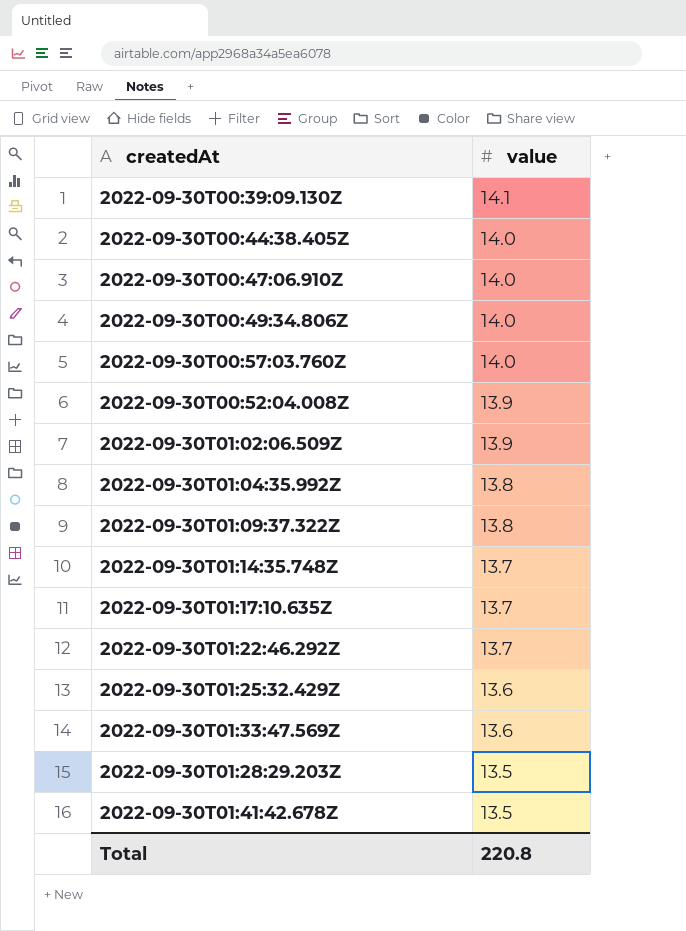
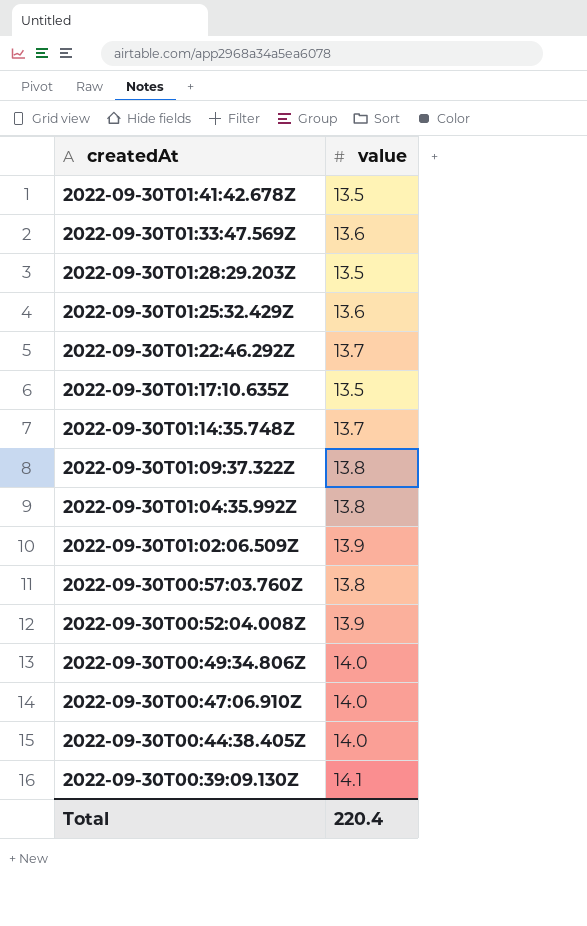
row order: value descending -> createdAt descending
2022-09-30T01:17:10.635Z | value: 13.7 -> 13.5
2022-09-30T00:57:03.760Z | value: 14.0 -> 13.8
Total | value: 220.8 -> 220.4

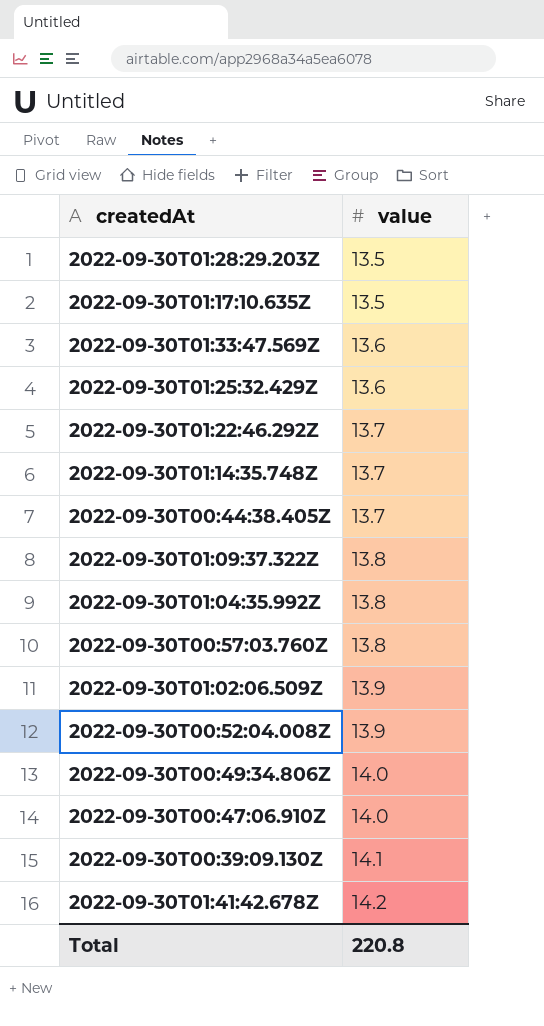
row order: createdAt descending -> value ascending
2022-09-30T00:44:38.405Z | value: 14.0 -> 13.7
2022-09-30T01:41:42.678Z | value: 13.5 -> 14.2
Total | value: 220.4 -> 220.8

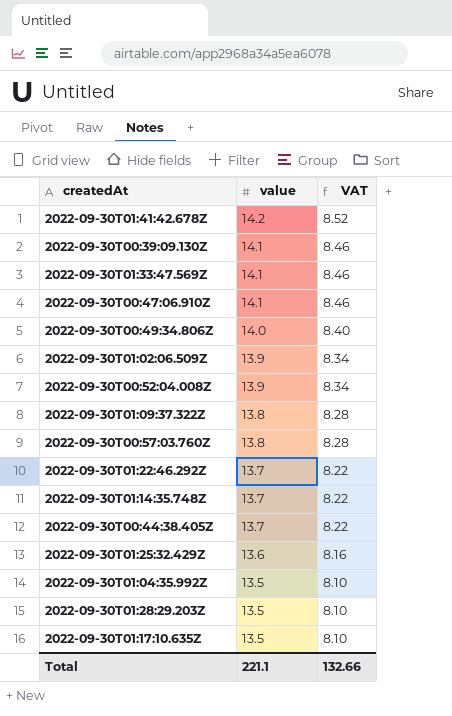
row order: value ascending -> value descending
column VAT | formula: none -> [value] * 0.6
2022-09-30T01:33:47.569Z | value: 13.6 -> 14.1
2022-09-30T00:47:06.910Z | value: 14.0 -> 14.1
2022-09-30T01:04:35.992Z | value: 13.8 -> 13.5
Total | value: 220.8 -> 221.1

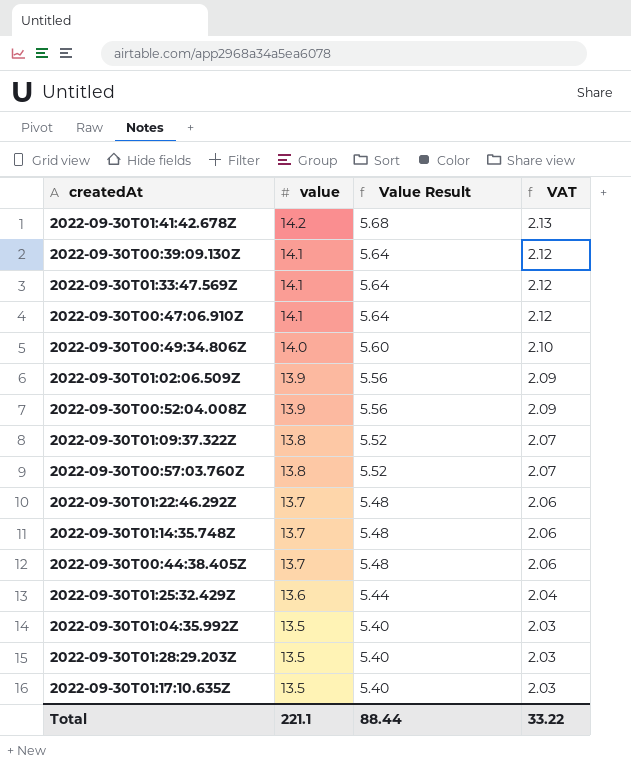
column Value Result | formula: none -> [value] * 0.4
column VAT | formula: [value] * 0.6 -> [value] * 0.15
Total | VAT: 132.66 -> 33.22

